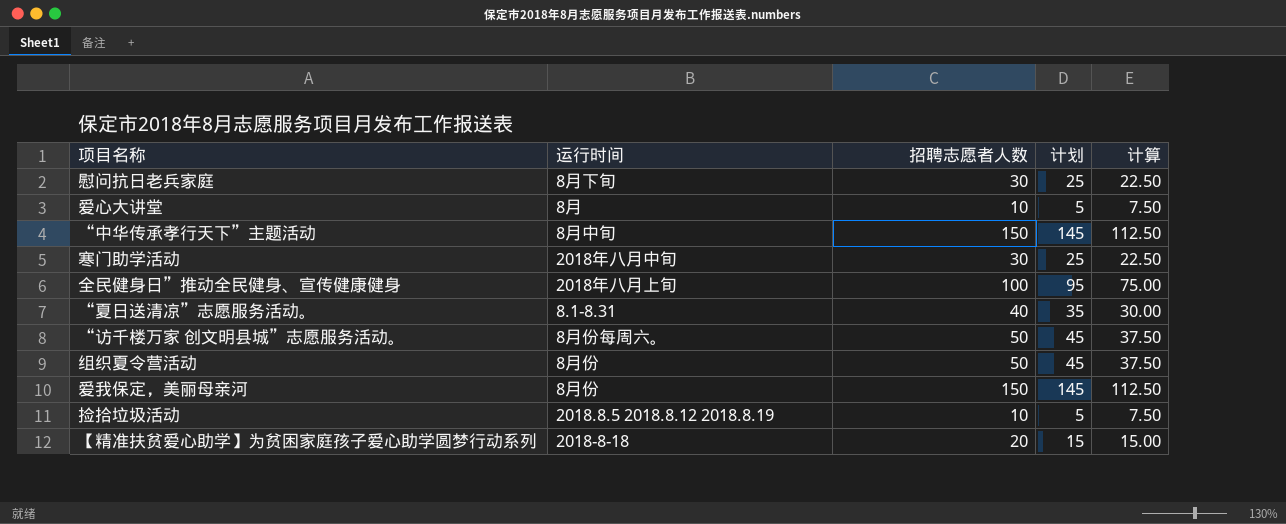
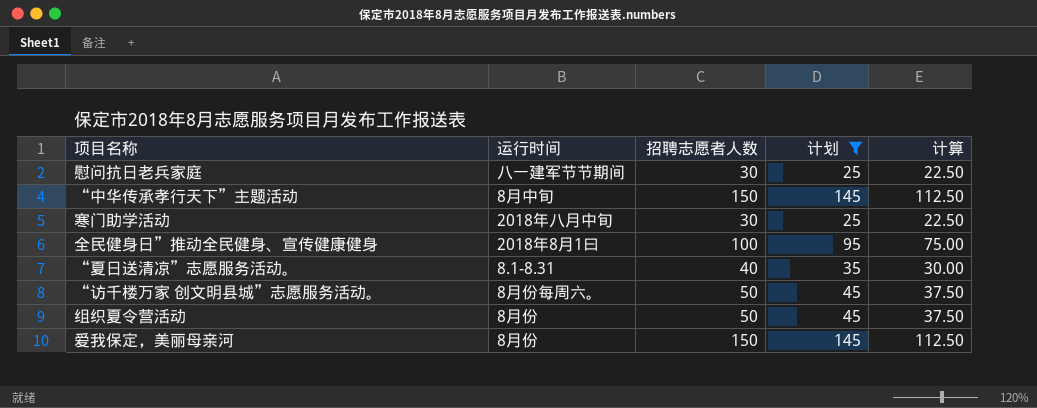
filter: none -> 计划 >= 25
慰问抗日老兵家庭 | 运行时间: 8月下旬 -> 八一建军节节期间
全民健身日”推动全民健身、宣传健康健身 | 运行时间: 2018年八月上旬 -> 2018年8月1曰

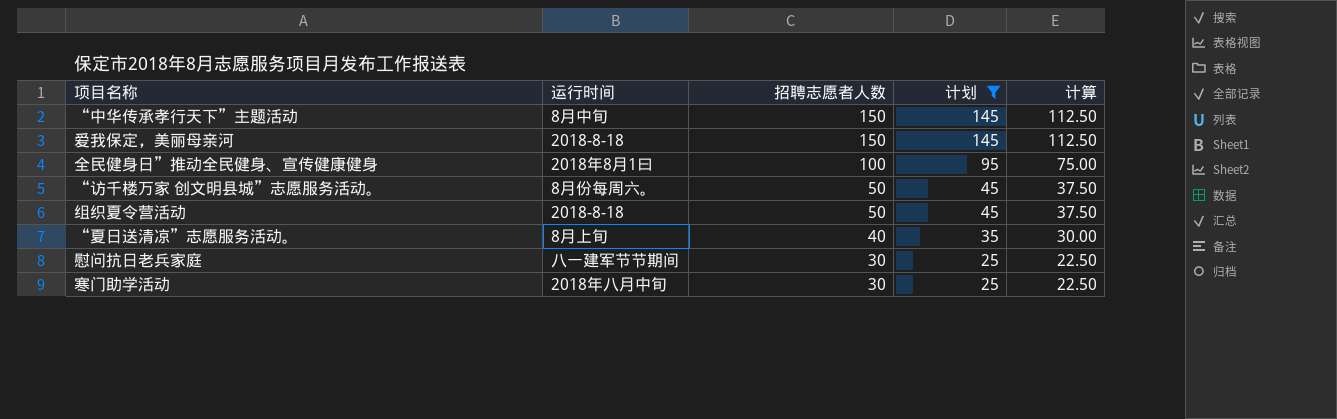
row order: none -> 招聘志愿者人数 descending
爱我保定，美丽母亲河 | 运行时间: 8月份 -> 2018-8-18
组织夏令营活动 | 运行时间: 8月份 -> 2018-8-18
“夏日送清凉”志愿服务活动。 | 运行时间: 8.1-8.31 -> 8月上旬

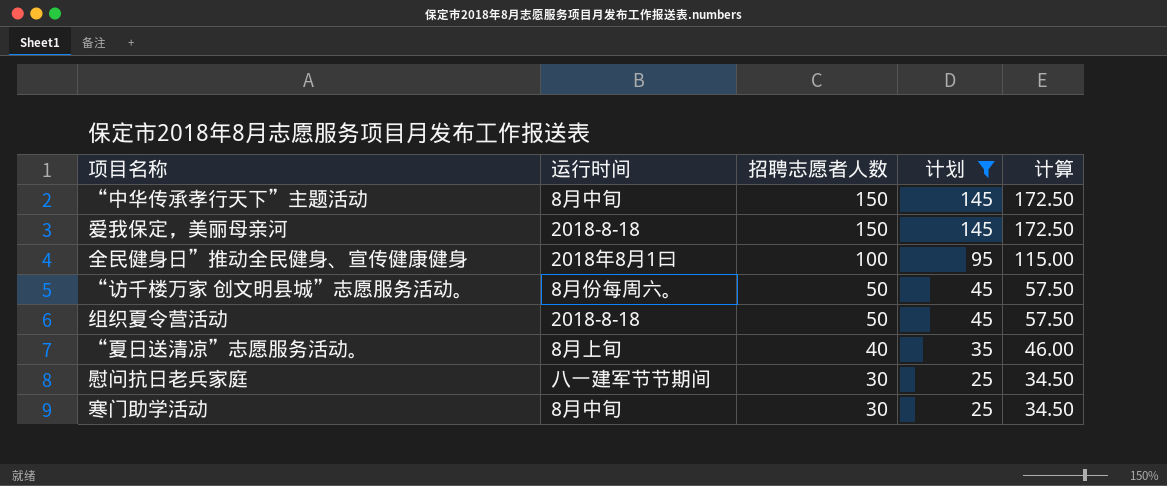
column 计算 | formula: [招聘志愿者人数] * 0.75 -> [招聘志愿者人数] * 1.15
寒门助学活动 | 运行时间: 2018年八月中旬 -> 8月中旬

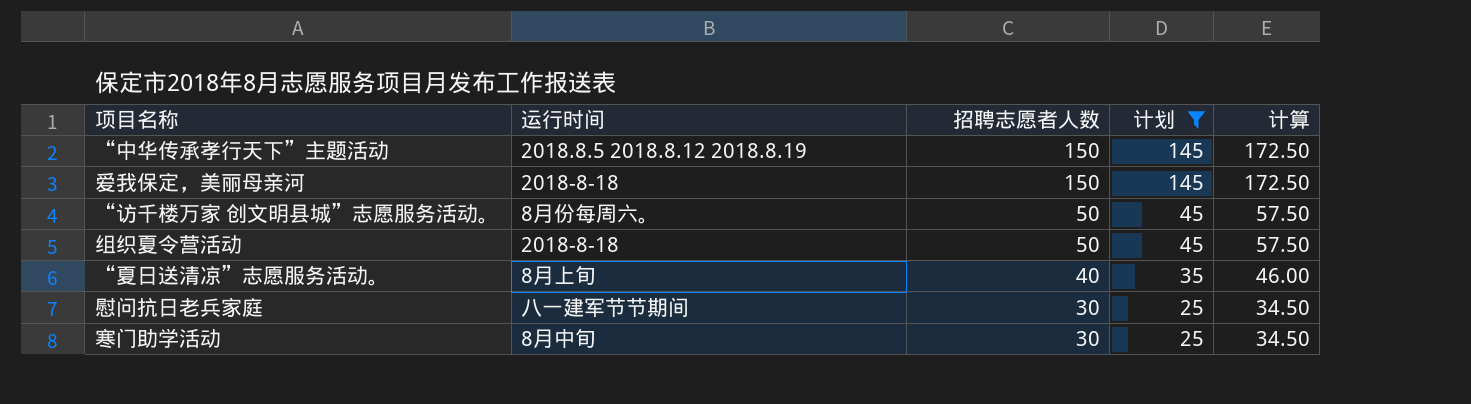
row 全民健身日”推动全民健身、宣传健康健身: 2018年8月1曰 | 100 | 95 | 115.00 -> none
“中华传承孝行天下”主题活动 | 运行时间: 8月中旬 -> 2018.8.5 2018.8.12 2018.8.19

